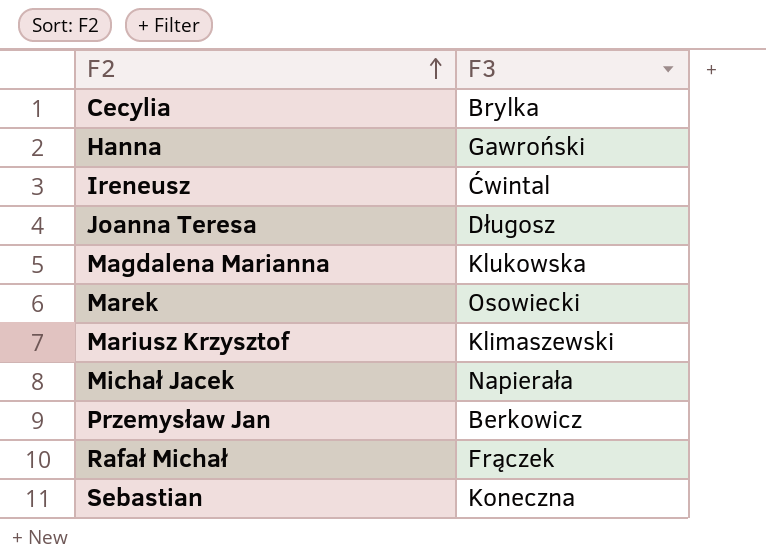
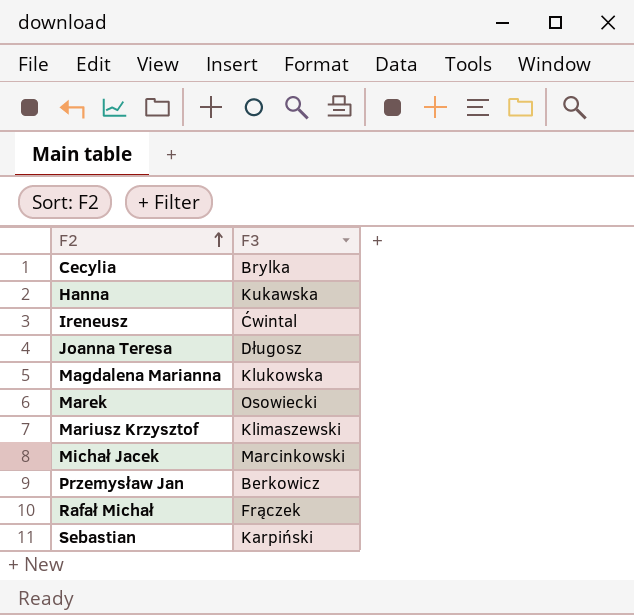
Hanna | F3: Gawroński -> Kukawska
Michał Jacek | F3: Napierała -> Marcinkowski
Sebastian | F3: Koneczna -> Karpiński

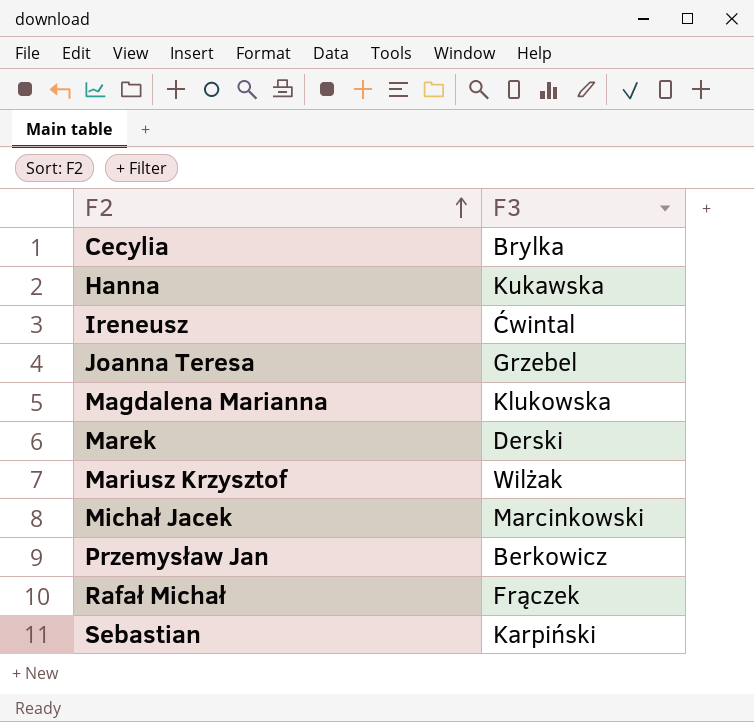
Joanna Teresa | F3: Długosz -> Grzebel
Marek | F3: Osowiecki -> Derski
Mariusz Krzysztof | F3: Klimaszewski -> Wilżak

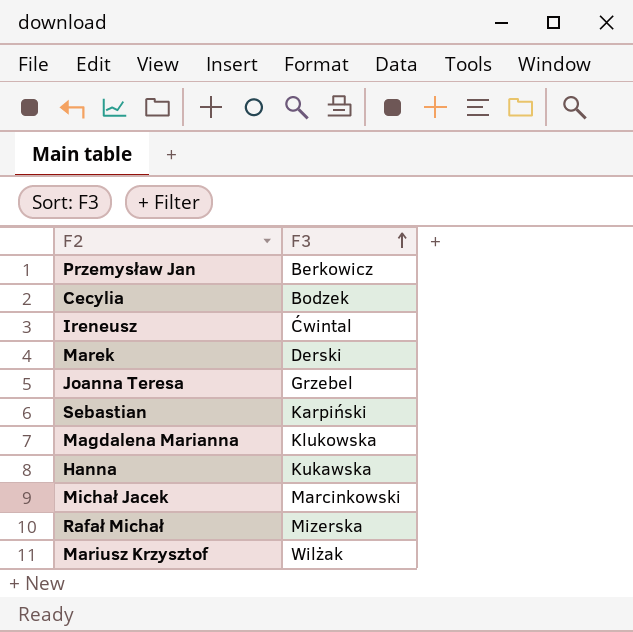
row order: F2 ascending -> F3 ascending
Cecylia | F3: Brylka -> Bodzek
Rafał Michał | F3: Frączek -> Mizerska

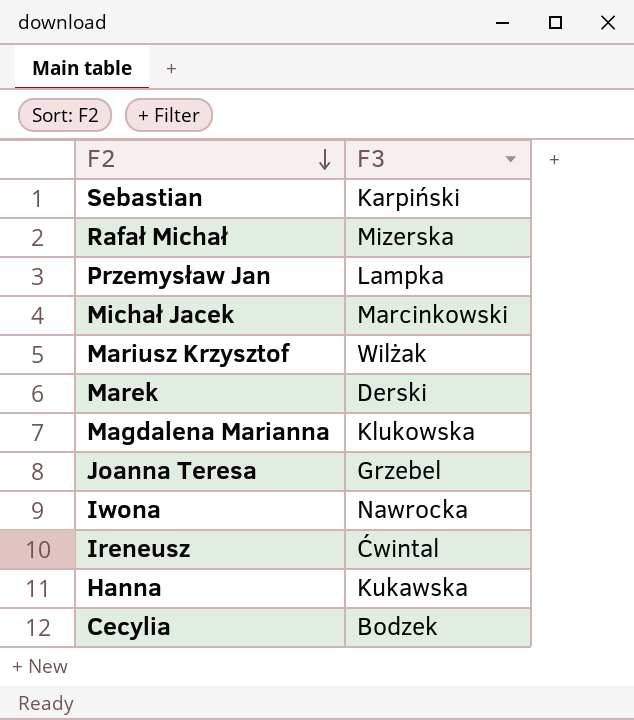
row order: F3 ascending -> F2 descending
Przemysław Jan | F3: Berkowicz -> Lampka
row Iwona: none -> Nawrocka

